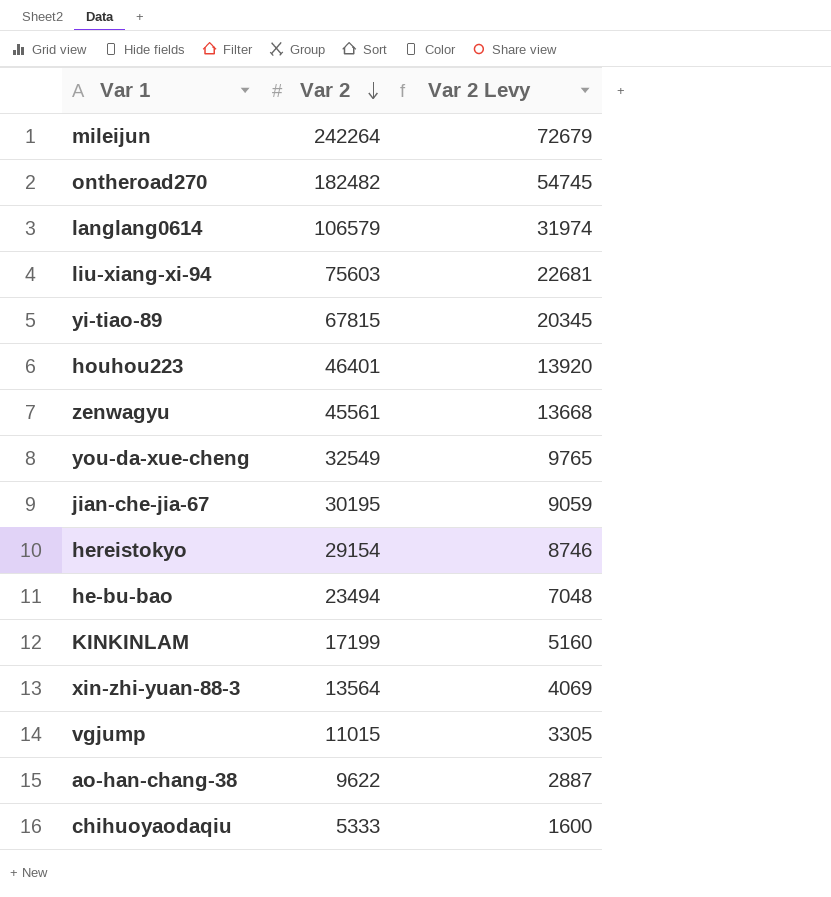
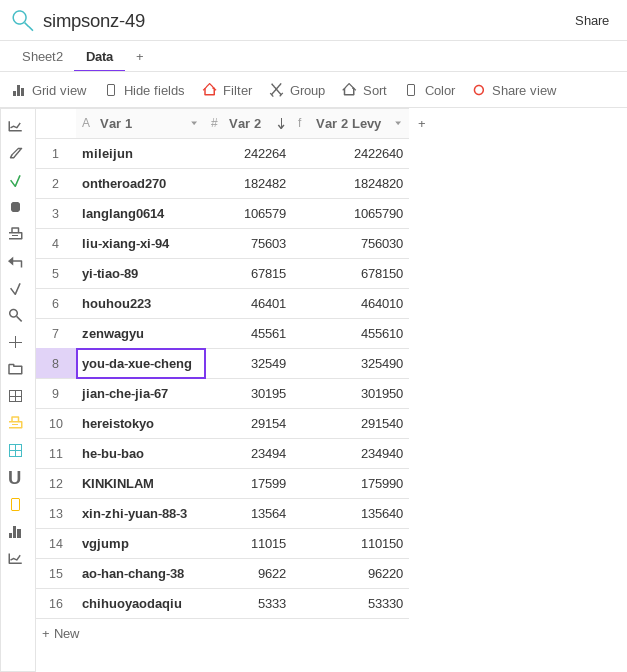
column Var 2 Levy | formula: [Var 2] * 0.3 -> [Var 2] * 10
KINKINLAM | Var 2: 17199 -> 17599

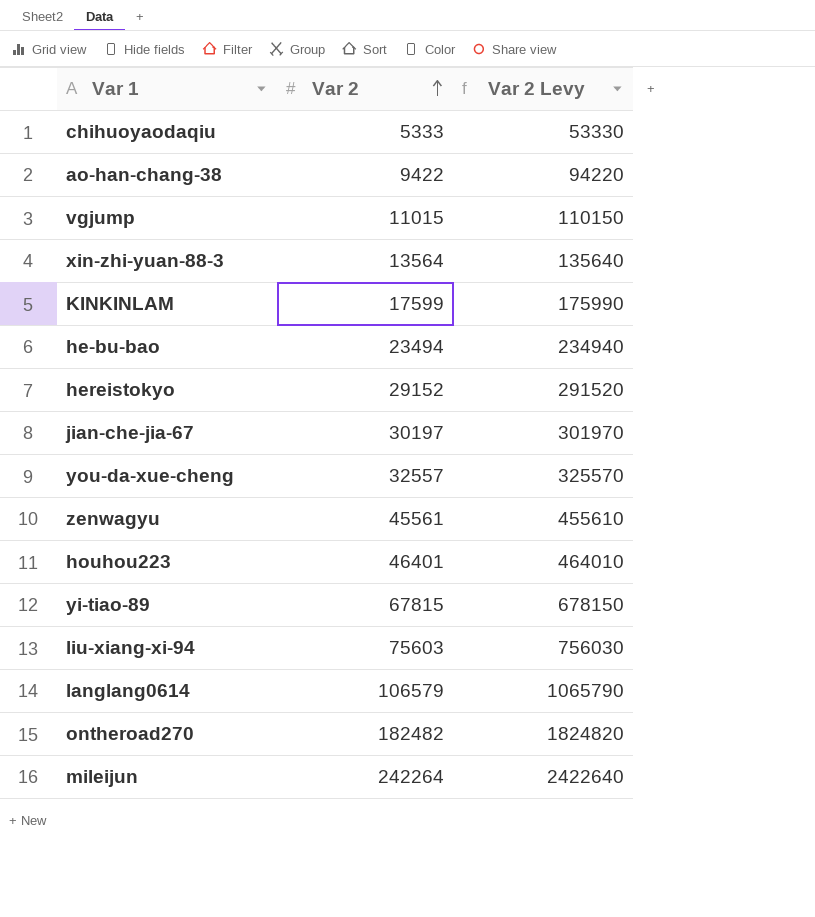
row order: Var 2 descending -> Var 2 ascending
ao-han-chang-38 | Var 2: 9622 -> 9422
ao-han-chang-38 | Var 2 Levy: 96220 -> 94220
hereistokyo | Var 2: 29154 -> 29152
hereistokyo | Var 2 Levy: 291540 -> 291520
jian-che-jia-67 | Var 2: 30195 -> 30197
jian-che-jia-67 | Var 2 Levy: 301950 -> 301970
you-da-xue-cheng | Var 2: 32549 -> 32557
you-da-xue-cheng | Var 2 Levy: 325490 -> 325570

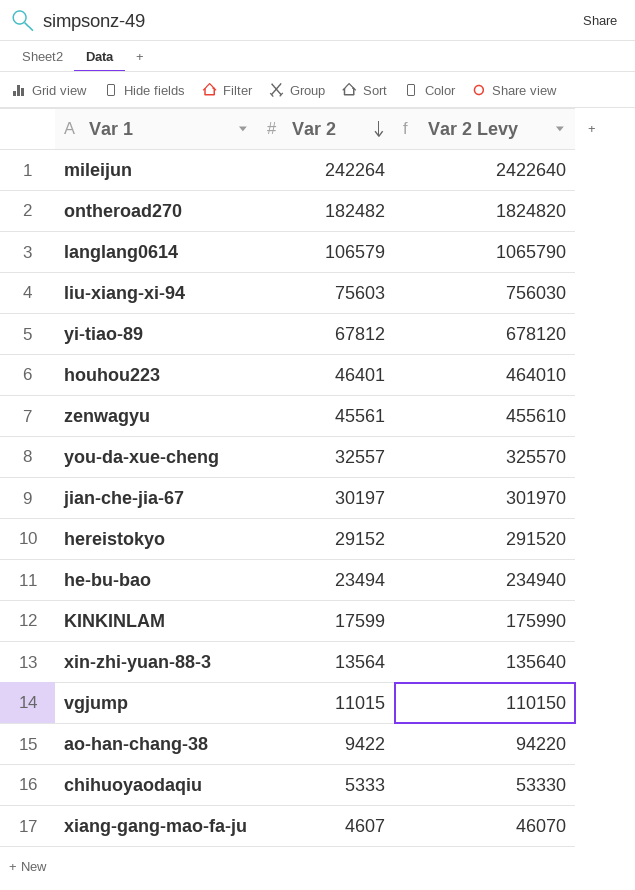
row order: Var 2 ascending -> Var 2 descending
yi-tiao-89 | Var 2: 67815 -> 67812
yi-tiao-89 | Var 2 Levy: 678150 -> 678120
row xiang-gang-mao-fa-ju: none -> 4607 | 46070

